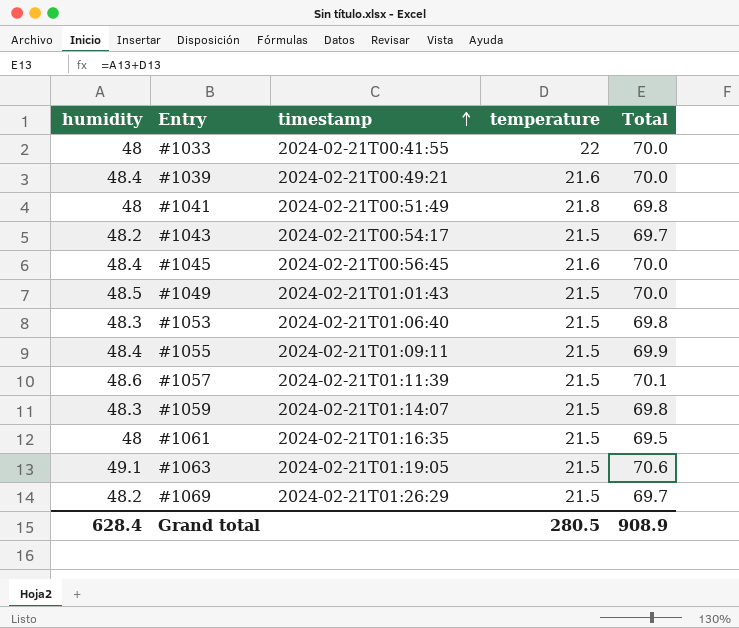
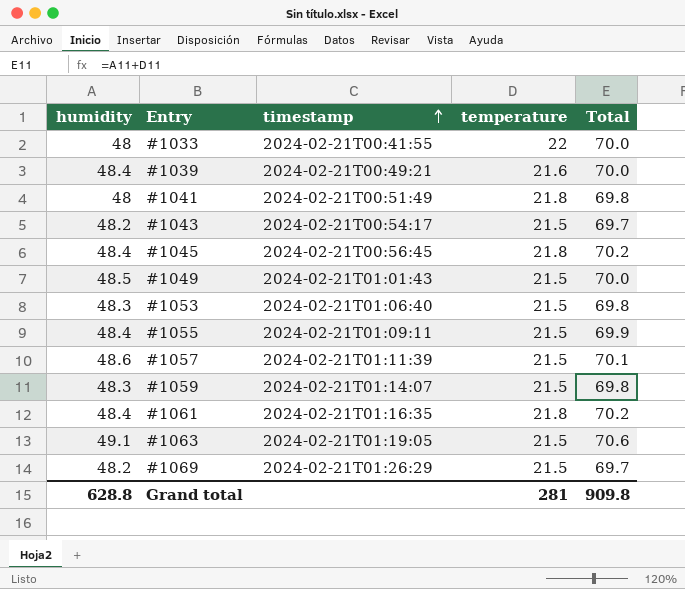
#1045 | temperature: 21.6 -> 21.8
#1045 | Total: 70.0 -> 70.2
#1061 | humidity: 48 -> 48.4
#1061 | temperature: 21.5 -> 21.8
#1061 | Total: 69.5 -> 70.2
Grand total | humidity: 628.4 -> 628.8
Grand total | temperature: 280.5 -> 281
Grand total | Total: 908.9 -> 909.8

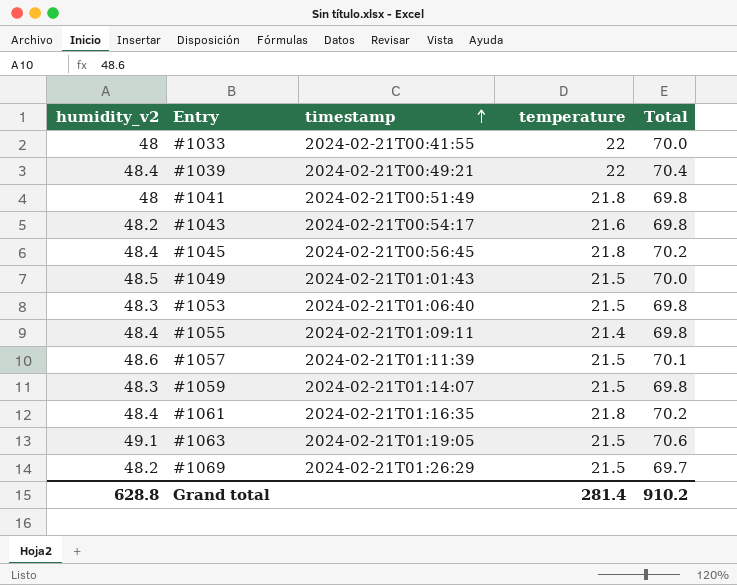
column name: humidity -> humidity_v2
#1039 | temperature: 21.6 -> 22
#1039 | Total: 70.0 -> 70.4
#1043 | temperature: 21.5 -> 21.6
#1043 | Total: 69.7 -> 69.8
#1055 | temperature: 21.5 -> 21.4
#1055 | Total: 69.9 -> 69.8
Grand total | temperature: 281 -> 281.4
Grand total | Total: 909.8 -> 910.2

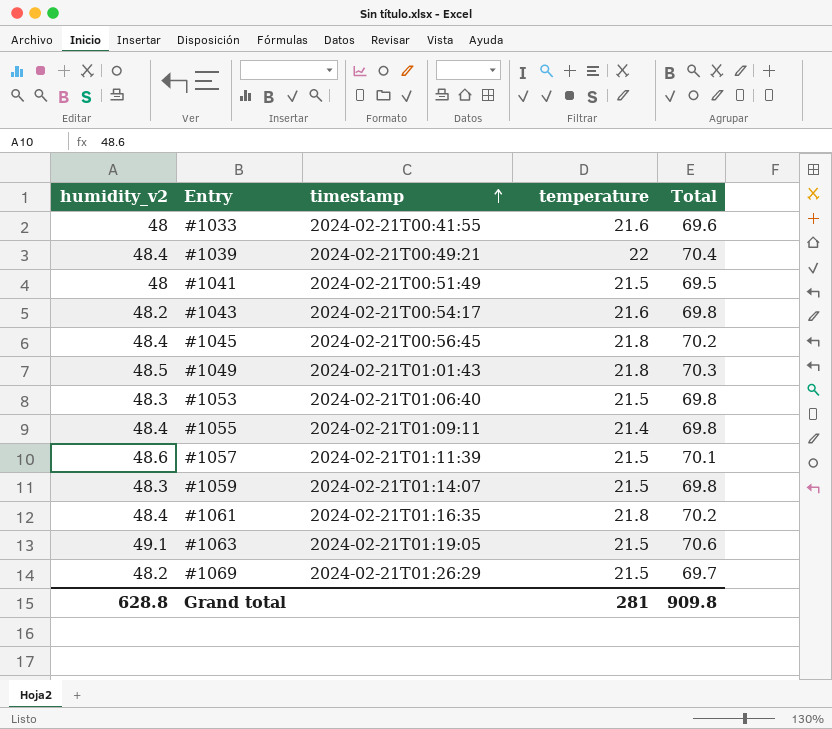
#1033 | temperature: 22 -> 21.6
#1033 | Total: 70.0 -> 69.6
#1041 | temperature: 21.8 -> 21.5
#1041 | Total: 69.8 -> 69.5
#1049 | temperature: 21.5 -> 21.8
#1049 | Total: 70.0 -> 70.3
Grand total | temperature: 281.4 -> 281
Grand total | Total: 910.2 -> 909.8

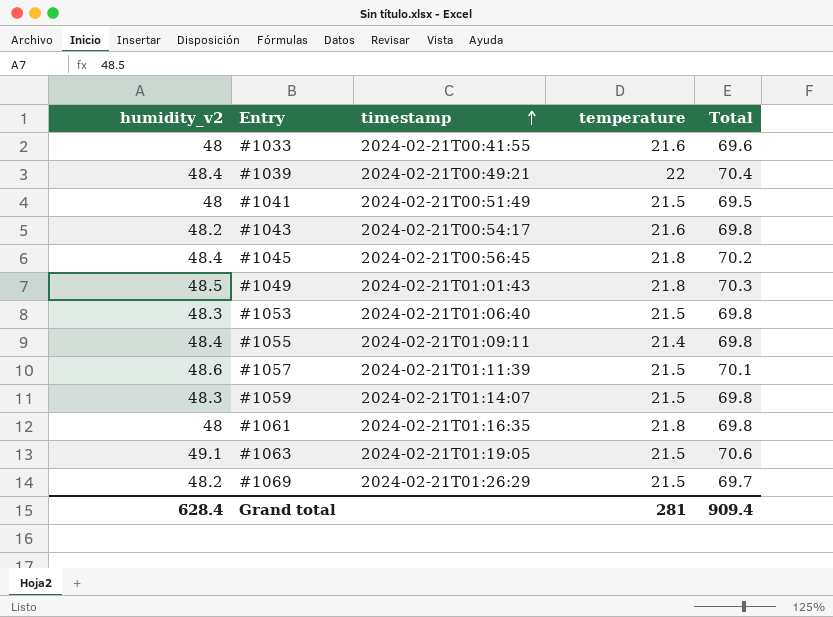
#1061 | humidity_v2: 48.4 -> 48
#1061 | Total: 70.2 -> 69.8
Grand total | humidity_v2: 628.8 -> 628.4
Grand total | Total: 909.8 -> 909.4

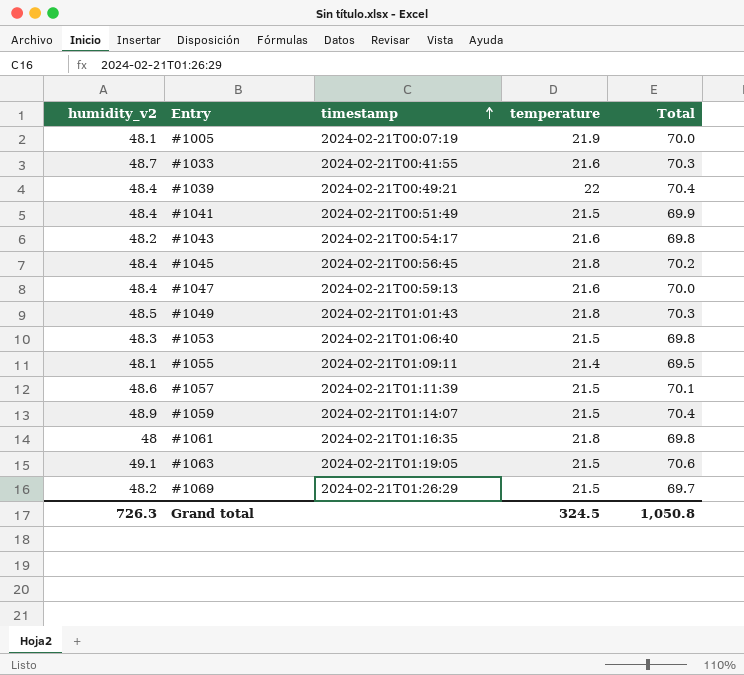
row #1005: none -> 48.1 | 2024-02-21T00:07:19 | 21.9 | 70.0
#1033 | humidity_v2: 48 -> 48.7
#1033 | Total: 69.6 -> 70.3
#1041 | humidity_v2: 48 -> 48.4
#1041 | Total: 69.5 -> 69.9
row #1047: none -> 48.4 | 2024-02-21T00:59:13 | 21.6 | 70.0
#1055 | humidity_v2: 48.4 -> 48.1
#1055 | Total: 69.8 -> 69.5
#1059 | humidity_v2: 48.3 -> 48.9
#1059 | Total: 69.8 -> 70.4
Grand total | humidity_v2: 628.4 -> 726.3
Grand total | temperature: 281 -> 324.5
Grand total | Total: 909.4 -> 1,050.8

